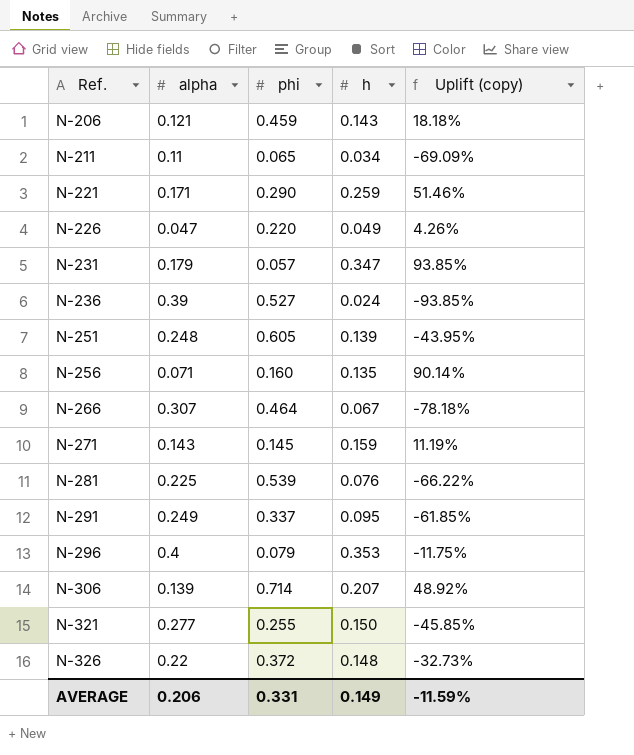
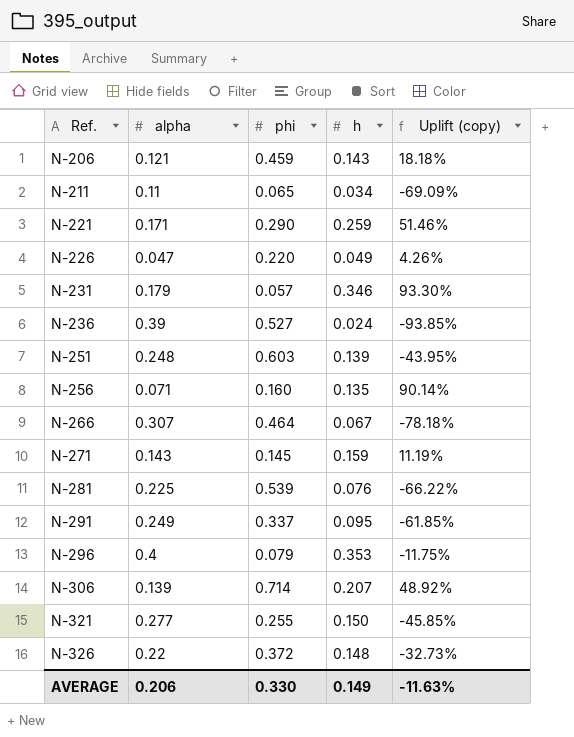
N-231 | h: 0.347 -> 0.346
N-231 | Uplift (copy): 93.85% -> 93.30%
N-251 | phi: 0.605 -> 0.603
AVERAGE | phi: 0.331 -> 0.330
AVERAGE | Uplift (copy): -11.59% -> -11.63%

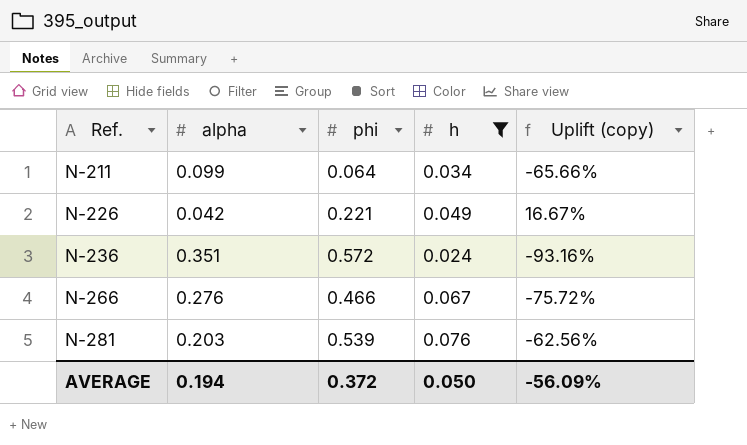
filter: none -> h <= 0.076
N-211 | alpha: 0.11 -> 0.099
N-211 | phi: 0.065 -> 0.064
N-211 | Uplift (copy): -69.09% -> -65.66%
N-226 | alpha: 0.047 -> 0.042
N-226 | phi: 0.220 -> 0.221
N-226 | Uplift (copy): 4.26% -> 16.67%
N-236 | alpha: 0.39 -> 0.351
N-236 | phi: 0.527 -> 0.572
N-236 | Uplift (copy): -93.85% -> -93.16%
N-266 | alpha: 0.307 -> 0.276
N-266 | phi: 0.464 -> 0.466
N-266 | Uplift (copy): -78.18% -> -75.72%
N-281 | alpha: 0.225 -> 0.203
N-281 | Uplift (copy): -66.22% -> -62.56%
AVERAGE | alpha: 0.206 -> 0.194
AVERAGE | phi: 0.330 -> 0.372
AVERAGE | h: 0.149 -> 0.050
AVERAGE | Uplift (copy): -11.63% -> -56.09%

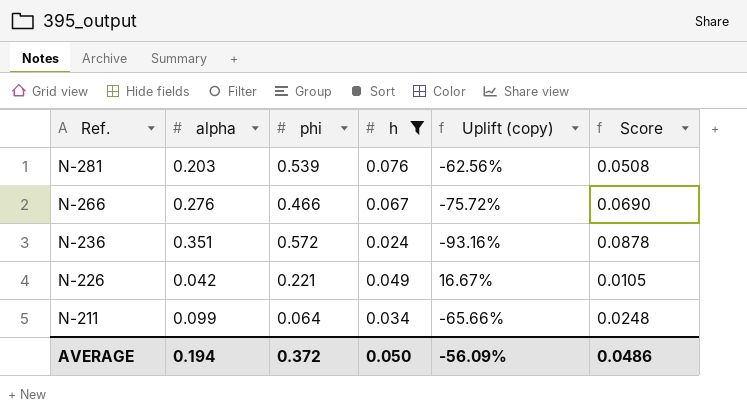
row order: Ref. ascending -> Ref. descending
column Score | formula: none -> [alpha] * 0.25

